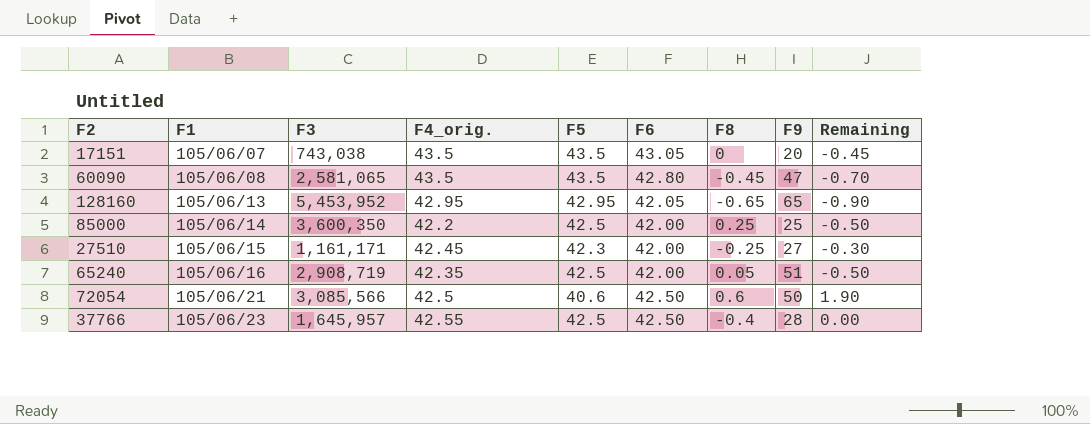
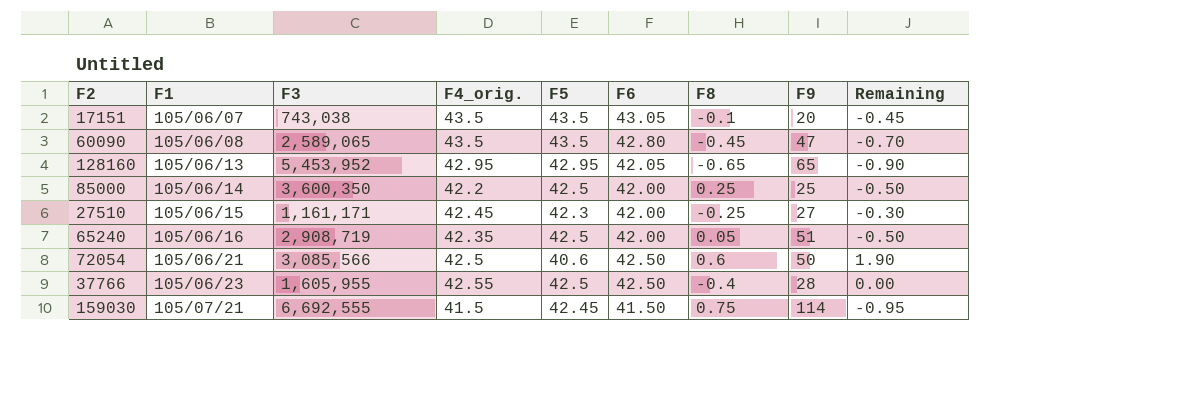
17151 | F8: 0 -> -0.1
60090 | F3: 2,581,065 -> 2,589,065
37766 | F3: 1,645,957 -> 1,605,955
row 159030: none -> 105/07/21 | 6,692,555 | 41.5 | 42.45 | 41.50 | 0.75 | 114 | -0.95

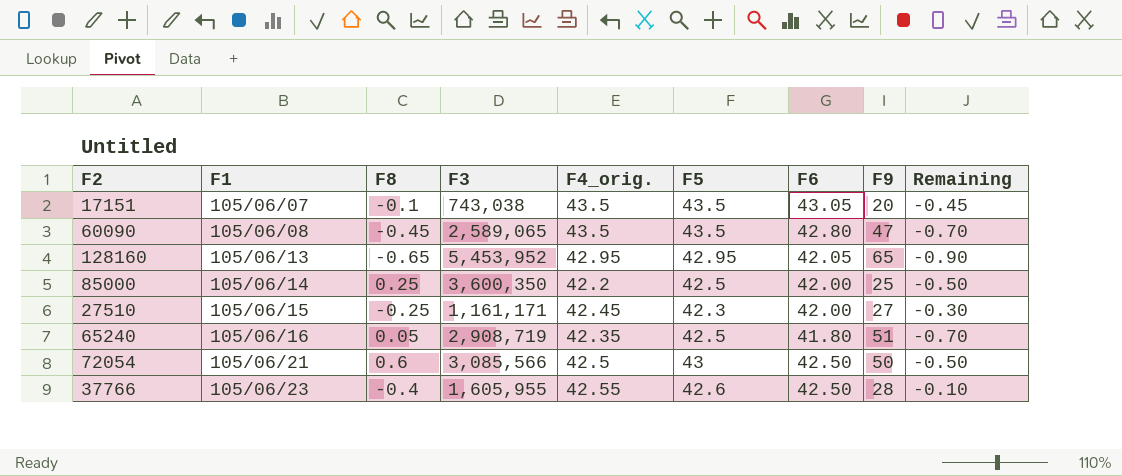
column F8 | position: 7 -> 3
row 159030: 105/07/21 | 6,692,555 | 41.5 | 42.45 | 41.50 | 0.75 | 114 | -0.95 -> none
65240 | F6: 42.00 -> 41.80
65240 | Remaining: -0.50 -> -0.70
72054 | F5: 40.6 -> 43
72054 | Remaining: 1.90 -> -0.50
37766 | F5: 42.5 -> 42.6
37766 | Remaining: 0.00 -> -0.10

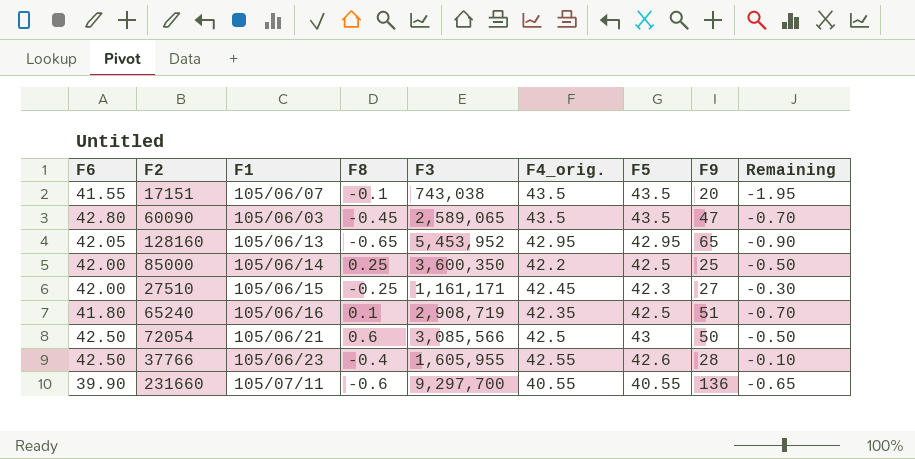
column F6 | position: 7 -> 1
17151 | F6: 43.05 -> 41.55
17151 | Remaining: -0.45 -> -1.95
60090 | F1: 105/06/08 -> 105/06/03
65240 | F8: 0.05 -> 0.1
row 231660: none -> 39.90 | 105/07/11 | -0.6 | 9,297,700 | 40.55 | 40.55 | 136 | -0.65

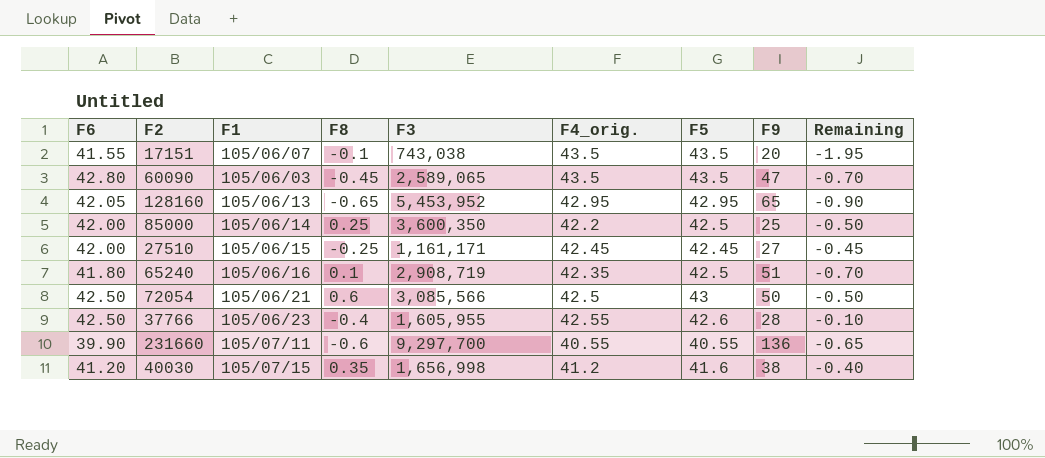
27510 | F5: 42.3 -> 42.45
27510 | Remaining: -0.30 -> -0.45
row 40030: none -> 41.20 | 105/07/15 | 0.35 | 1,656,998 | 41.2 | 41.6 | 38 | -0.40

